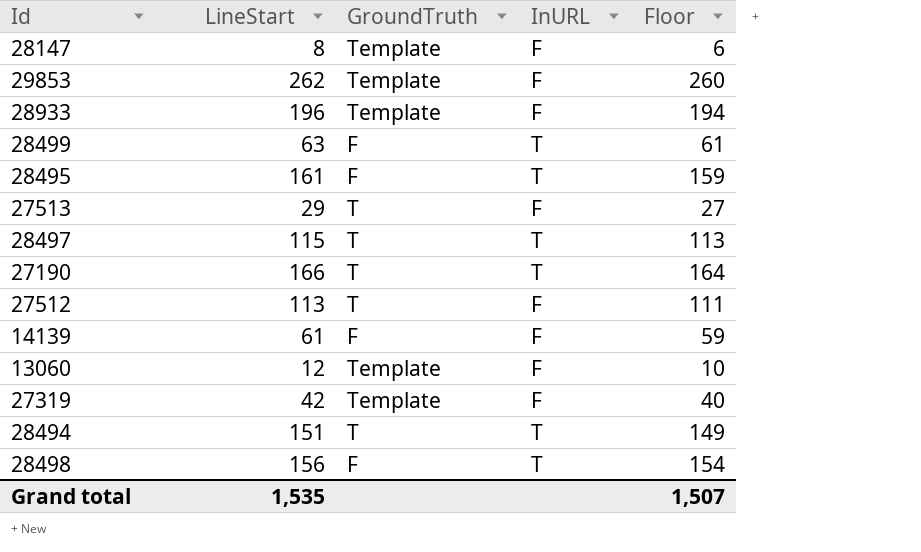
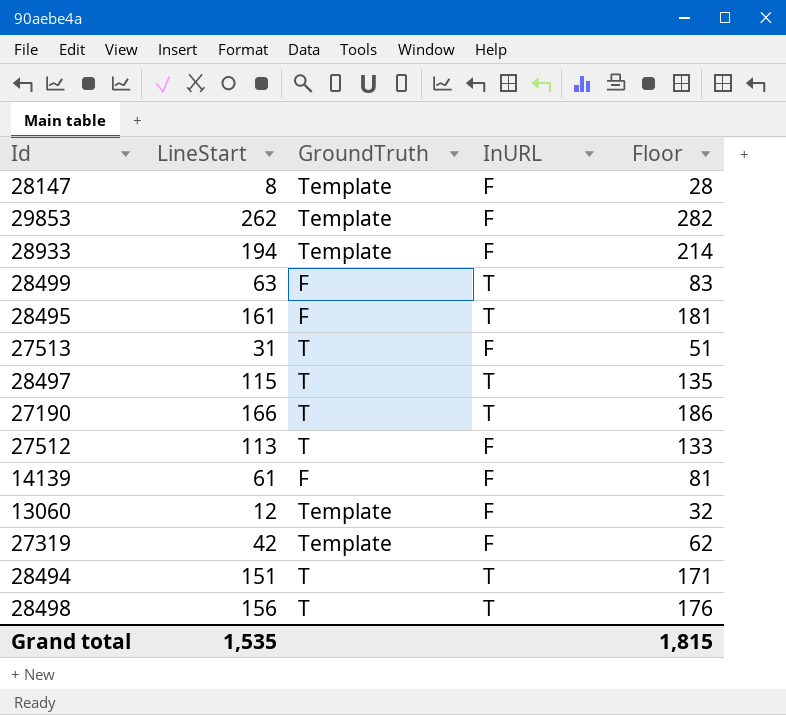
column Floor | formula: [LineStart] - 2 -> [LineStart] + 20
28933 | LineStart: 196 -> 194
27513 | LineStart: 29 -> 31
28498 | GroundTruth: F -> T
Grand total | Floor: 1,507 -> 1,815

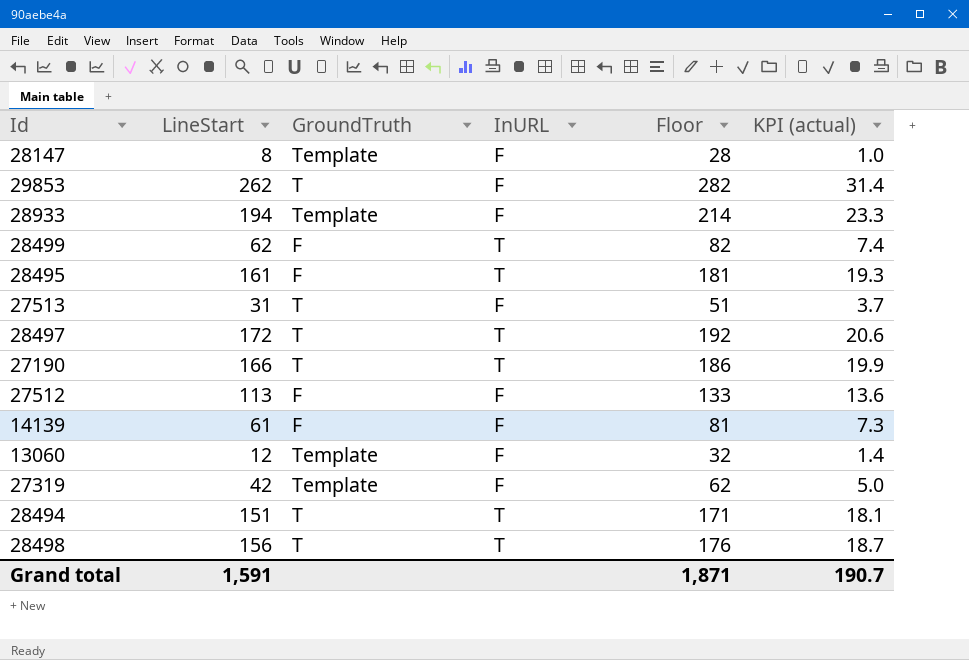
column KPI (actual) | formula: none -> [LineStart] * 0.12
29853 | GroundTruth: Template -> T
28499 | LineStart: 63 -> 62
28499 | Floor: 83 -> 82
28497 | LineStart: 115 -> 172
28497 | Floor: 135 -> 192
27512 | GroundTruth: T -> F
Grand total | LineStart: 1,535 -> 1,591
Grand total | Floor: 1,815 -> 1,871

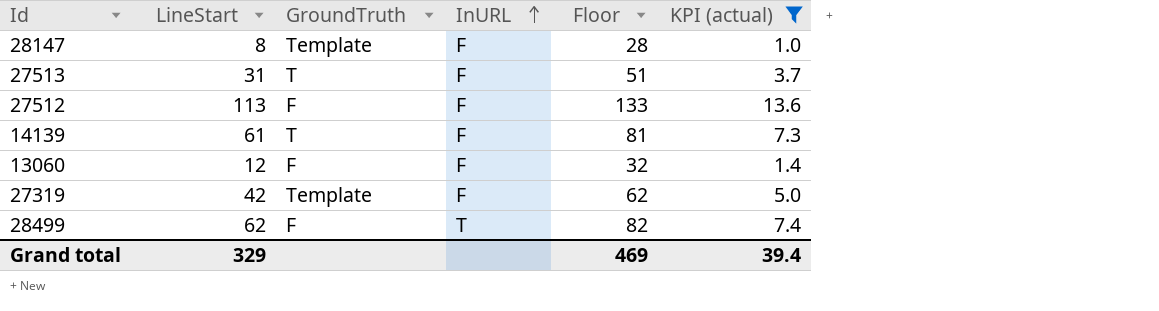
filter: none -> KPI (actual) <= 13.6
row order: none -> InURL ascending
14139 | GroundTruth: F -> T
13060 | GroundTruth: Template -> F
Grand total | LineStart: 1,591 -> 329
Grand total | Floor: 1,871 -> 469
Grand total | KPI (actual): 190.7 -> 39.4

